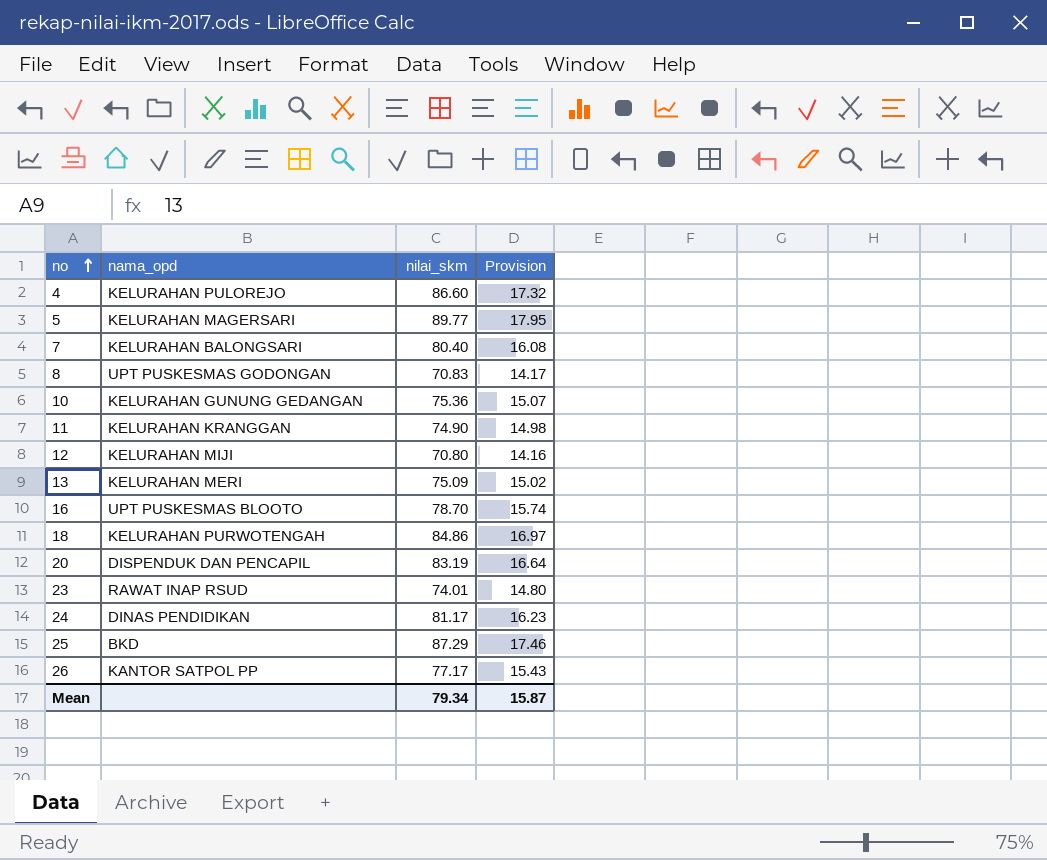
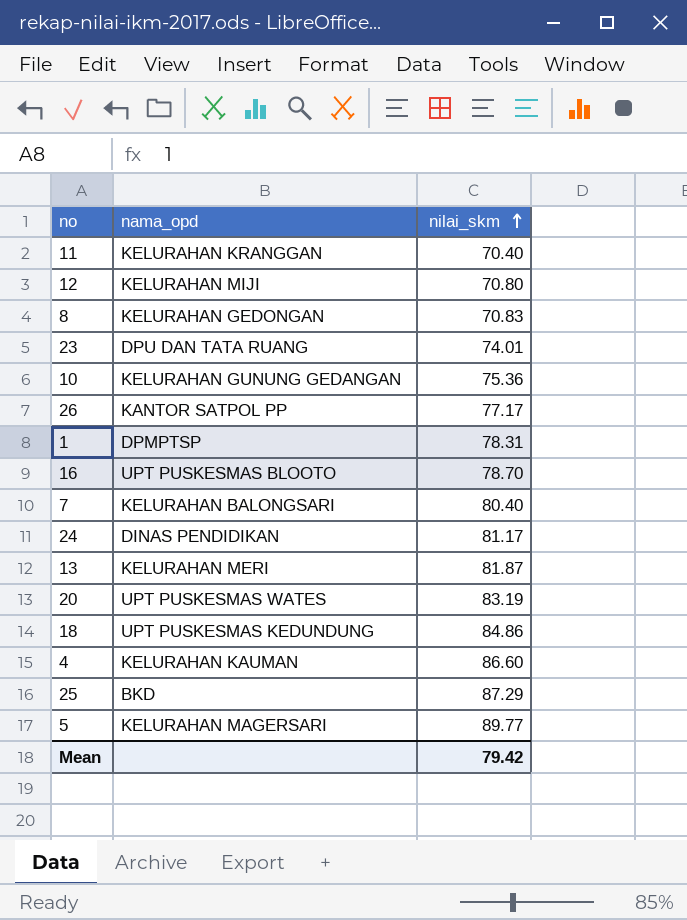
row order: no ascending -> nilai_skm ascending
column Provision | formula: [nilai_skm] * 0.2 -> none
11 | nilai_skm: 74.90 -> 70.40
8 | nama_opd: UPT PUSKESMAS GODONGAN -> KELURAHAN GEDONGAN
23 | nama_opd: RAWAT INAP RSUD -> DPU DAN TATA RUANG
row 1: none -> DPMPTSP | 78.31
13 | nilai_skm: 75.09 -> 81.87
20 | nama_opd: DISPENDUK DAN PENCAPIL -> UPT PUSKESMAS WATES
18 | nama_opd: KELURAHAN PURWOTENGAH -> UPT PUSKESMAS KEDUNDUNG
4 | nama_opd: KELURAHAN PULOREJO -> KELURAHAN KAUMAN
Mean | nilai_skm: 79.34 -> 79.42

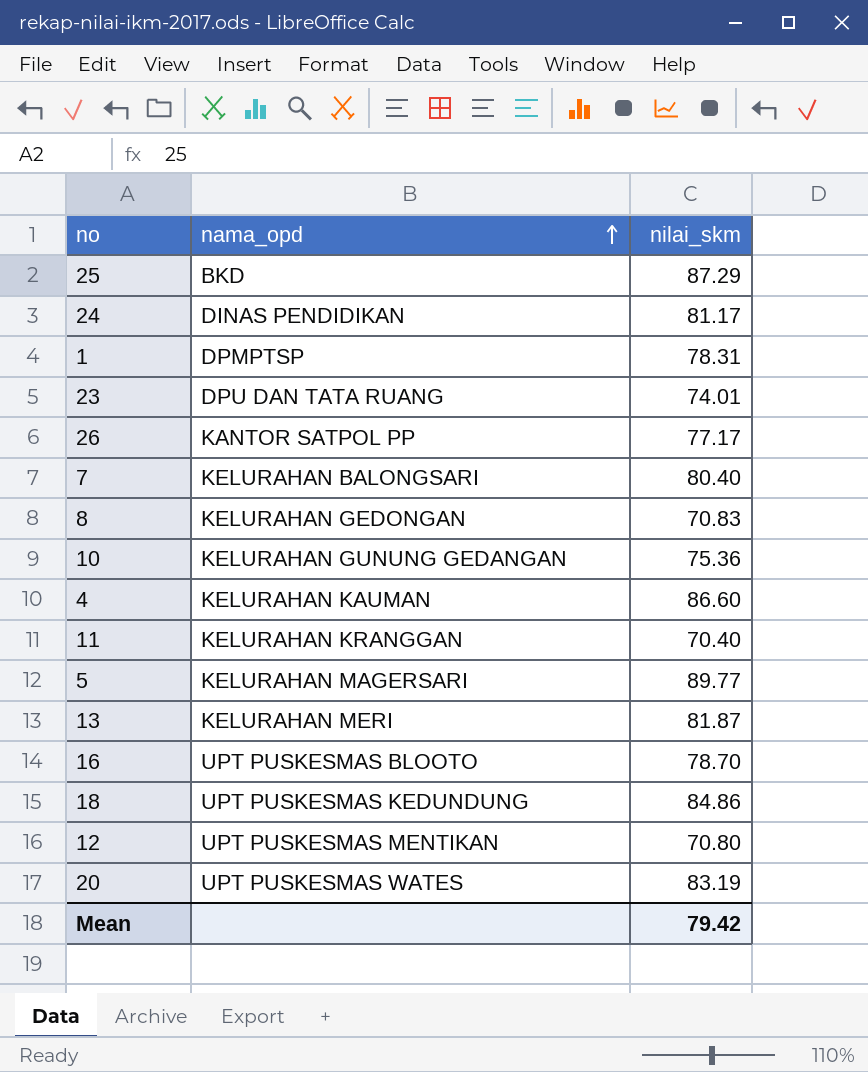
row order: nilai_skm ascending -> nama_opd ascending
12 | nama_opd: KELURAHAN MIJI -> UPT PUSKESMAS MENTIKAN

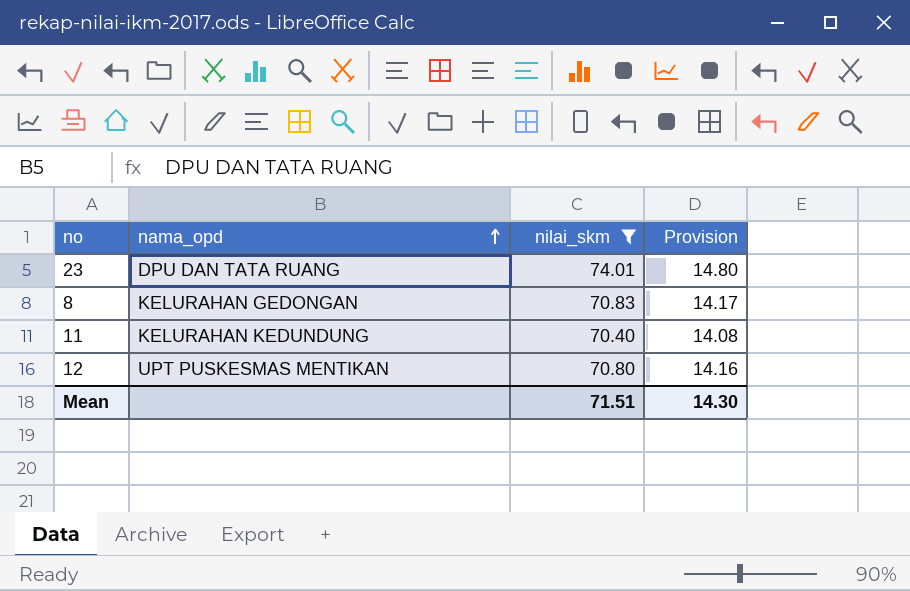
filter: none -> nilai_skm <= 74.01
column Provision | formula: none -> [nilai_skm] * 0.2
11 | nama_opd: KELURAHAN KRANGGAN -> KELURAHAN KEDUNDUNG
Mean | nilai_skm: 79.42 -> 71.51

